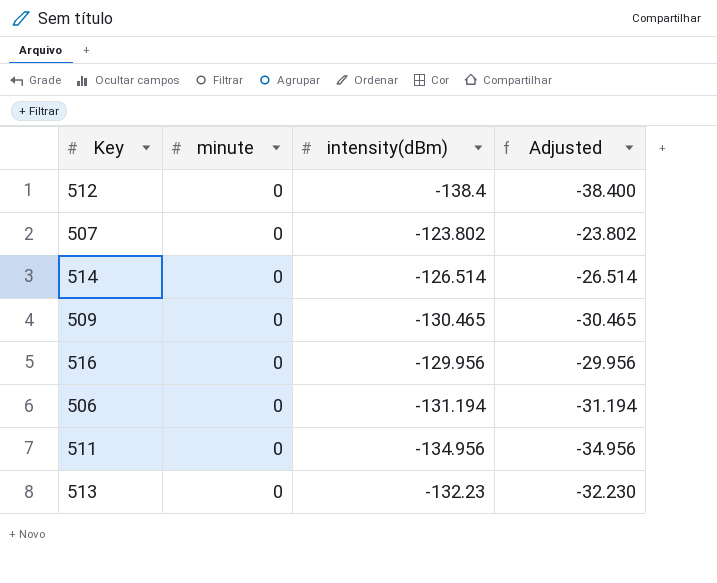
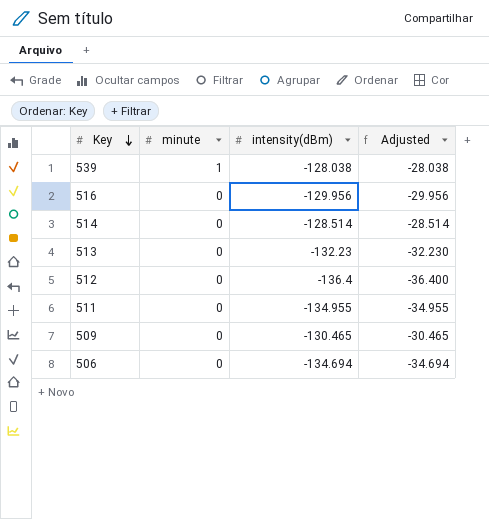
row order: none -> Key descending
row 507: 0 | -123.802 | -23.802 -> none
row 539: none -> 1 | -128.038 | -28.038
514 | intensity(dBm): -126.514 -> -128.514
514 | Adjusted: -26.514 -> -28.514
512 | intensity(dBm): -138.4 -> -136.4
512 | Adjusted: -38.400 -> -36.400
511 | intensity(dBm): -134.956 -> -134.955
511 | Adjusted: -34.956 -> -34.955
506 | intensity(dBm): -131.194 -> -134.694
506 | Adjusted: -31.194 -> -34.694

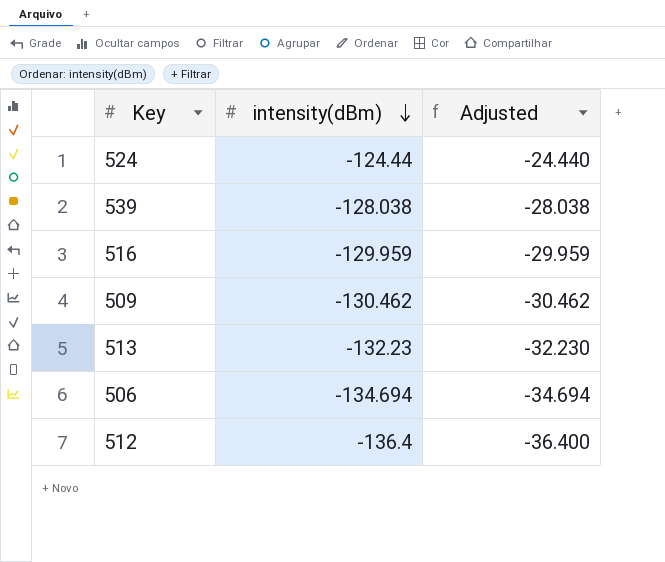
row order: Key descending -> intensity(dBm) descending
column minute | position: 2 -> none
row 514: 0 | -128.514 | -28.514 -> none
row 511: 0 | -134.955 | -34.955 -> none
row 524: none -> -124.44 | -24.440
516 | intensity(dBm): -129.956 -> -129.959
516 | Adjusted: -29.956 -> -29.959
509 | intensity(dBm): -130.465 -> -130.462
509 | Adjusted: -30.465 -> -30.462

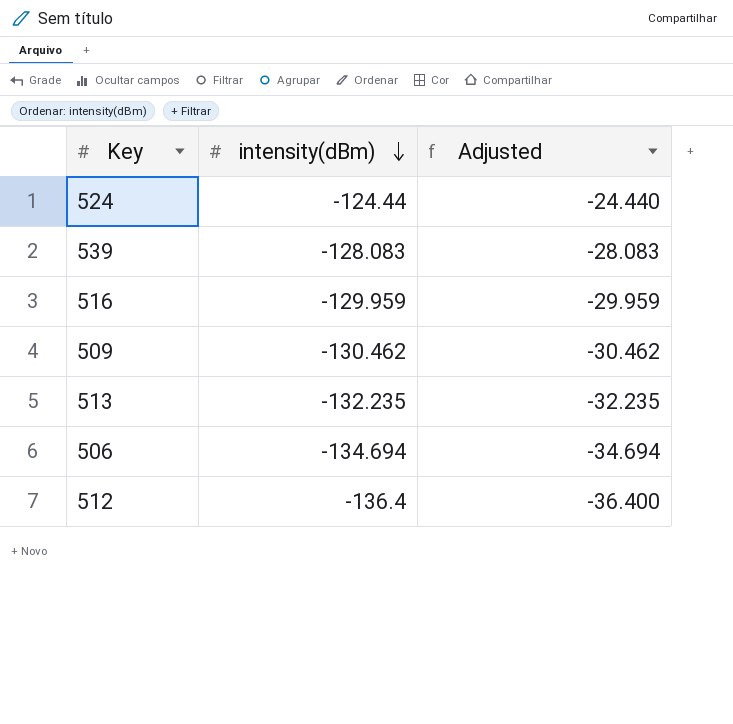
539 | intensity(dBm): -128.038 -> -128.083
539 | Adjusted: -28.038 -> -28.083
513 | intensity(dBm): -132.23 -> -132.235
513 | Adjusted: -32.230 -> -32.235

